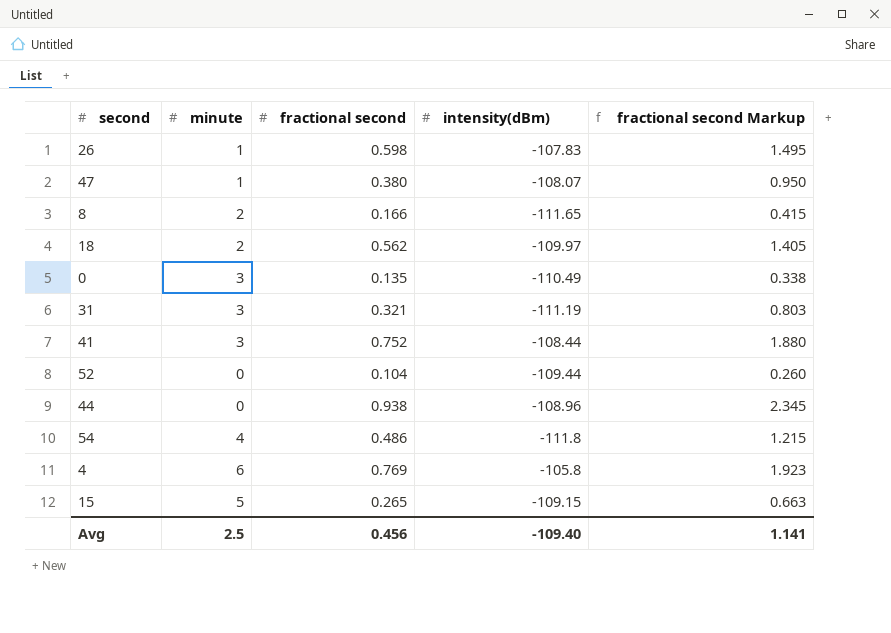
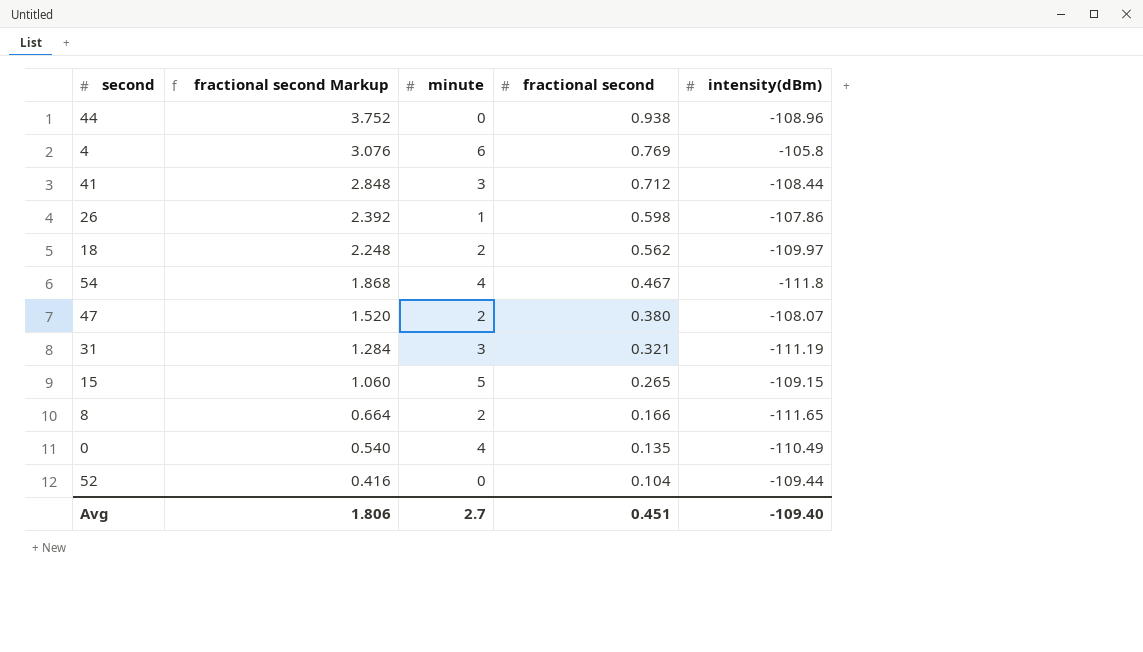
row order: none -> fractional second Markup descending
column fractional second Markup | formula: [fractional second] * 2.5 -> [fractional second] * 4
column fractional second Markup | position: 5 -> 2
41 | fractional second: 0.752 -> 0.712
26 | intensity(dBm): -107.83 -> -107.86
54 | fractional second: 0.486 -> 0.467
47 | minute: 1 -> 2
0 | minute: 3 -> 4
Avg | fractional second Markup: 1.141 -> 1.806
Avg | minute: 2.5 -> 2.7
Avg | fractional second: 0.456 -> 0.451

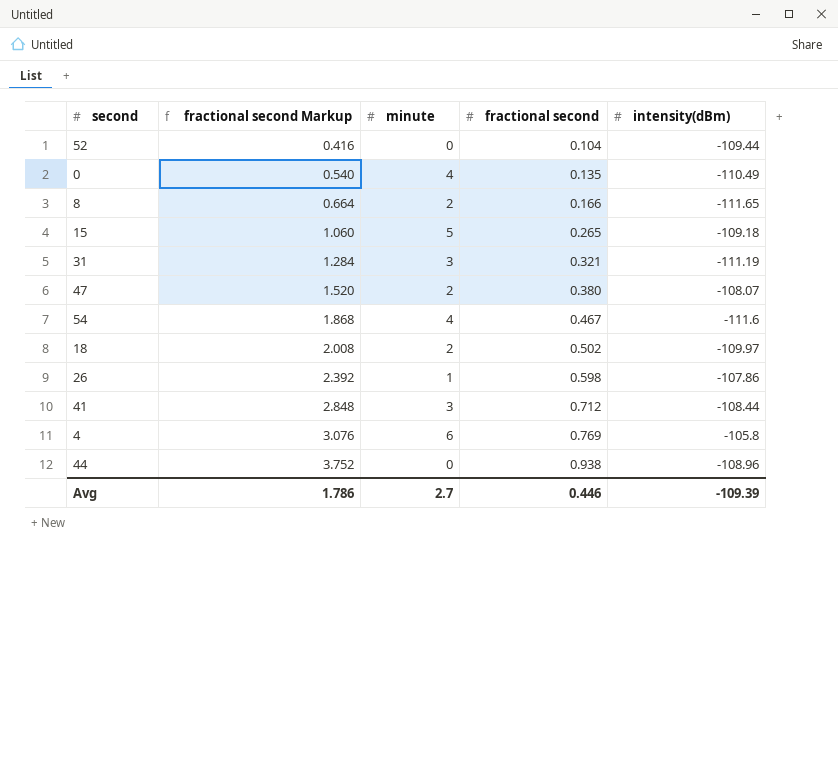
row order: fractional second Markup descending -> fractional second Markup ascending
15 | intensity(dBm): -109.15 -> -109.18
54 | intensity(dBm): -111.8 -> -111.6
18 | fractional second Markup: 2.248 -> 2.008
18 | fractional second: 0.562 -> 0.502
Avg | fractional second Markup: 1.806 -> 1.786
Avg | fractional second: 0.451 -> 0.446
Avg | intensity(dBm): -109.40 -> -109.39

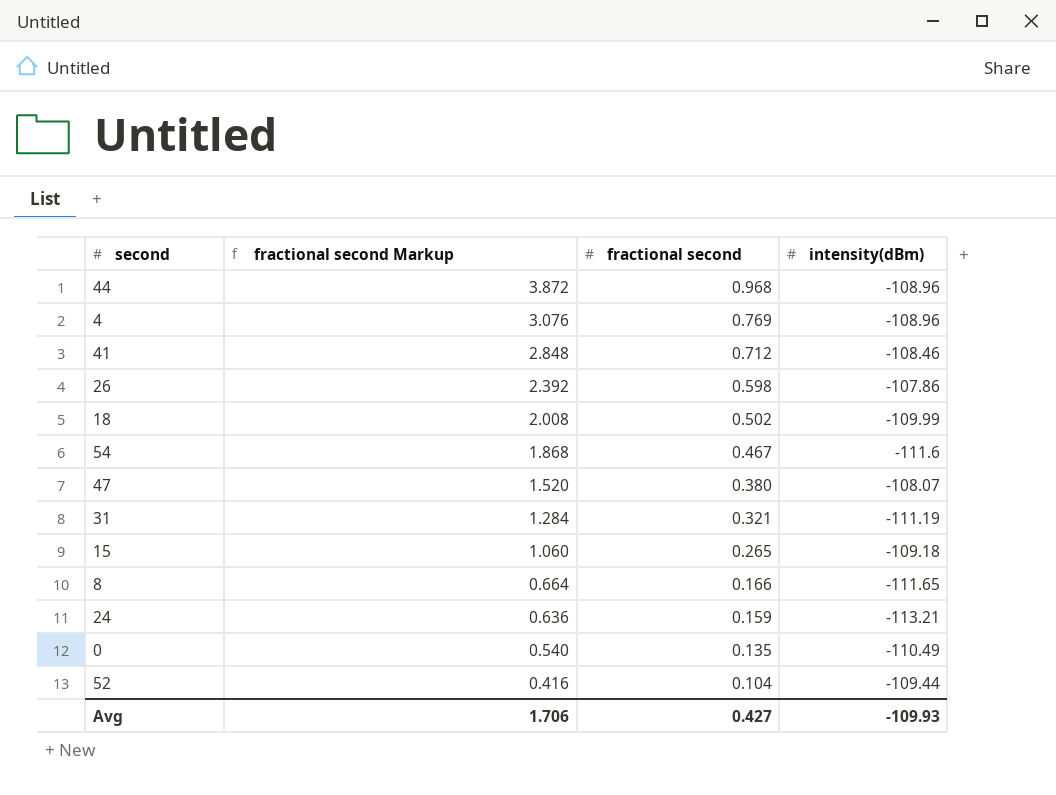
row order: fractional second Markup ascending -> fractional second Markup descending
column minute | position: 3 -> none
44 | fractional second Markup: 3.752 -> 3.872
44 | fractional second: 0.938 -> 0.968
4 | intensity(dBm): -105.8 -> -108.96
41 | intensity(dBm): -108.44 -> -108.46
18 | intensity(dBm): -109.97 -> -109.99
row 24: none -> 0.636 | 0.159 | -113.21
Avg | fractional second Markup: 1.786 -> 1.706
Avg | fractional second: 0.446 -> 0.427
Avg | intensity(dBm): -109.39 -> -109.93

